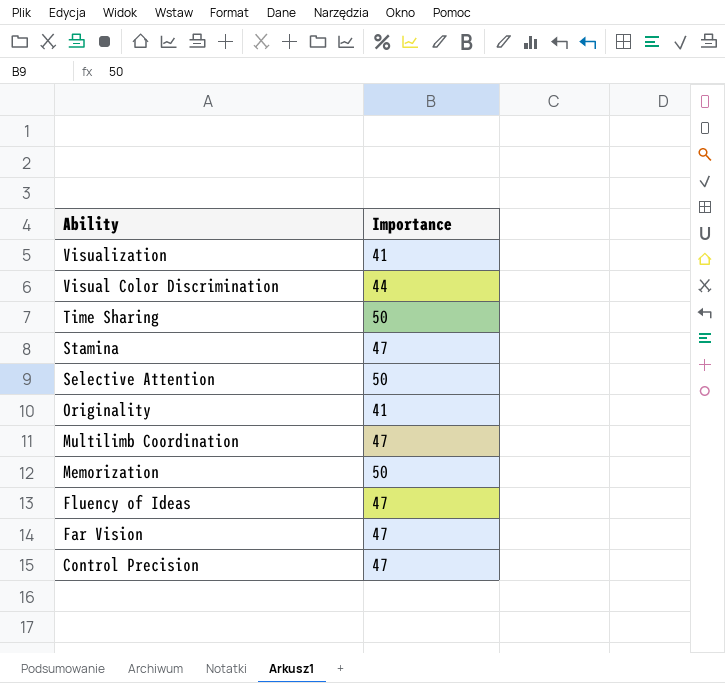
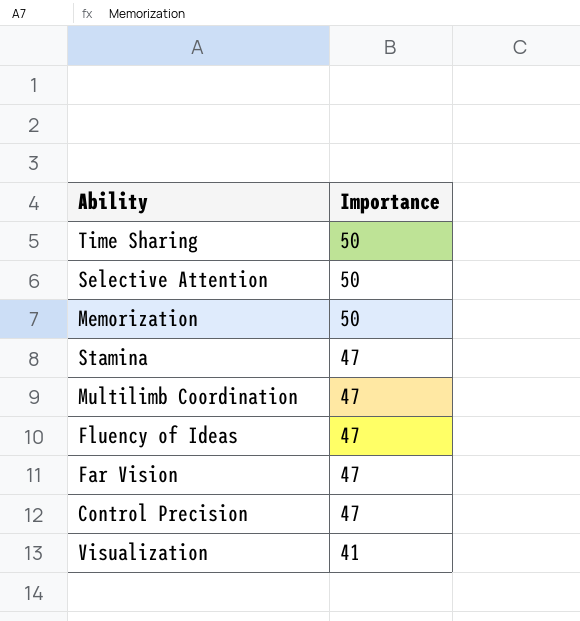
row order: Ability descending -> Importance descending
row Visual Color Discrimination: 44 -> none
row Originality: 41 -> none

